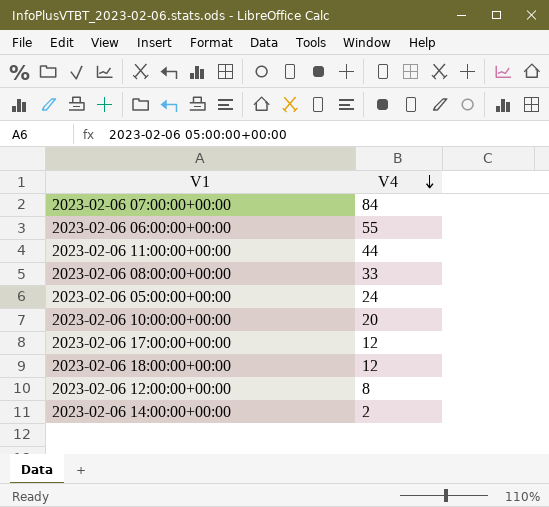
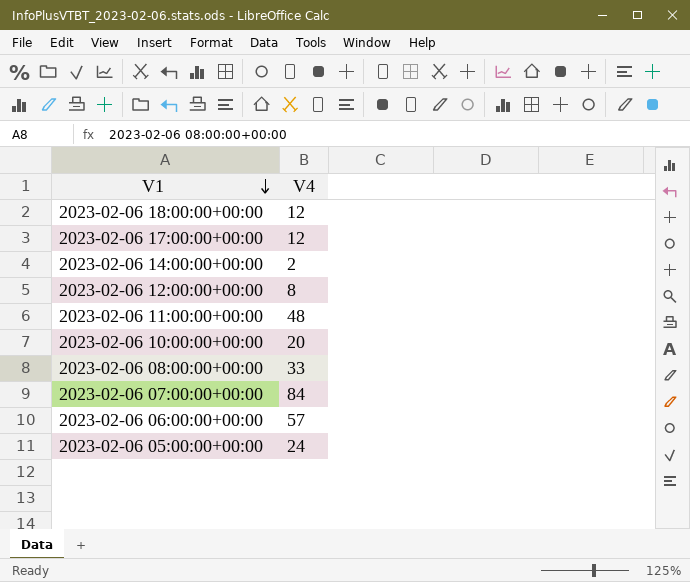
row order: V4 descending -> V1 descending
2023-02-06 11:00:00+00:00 | V4: 44 -> 48
2023-02-06 06:00:00+00:00 | V4: 55 -> 57

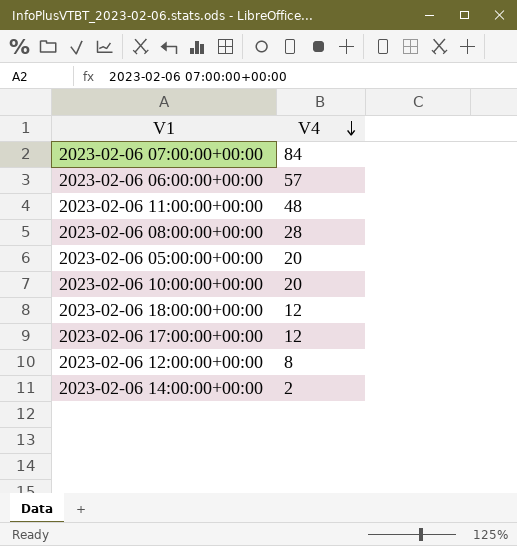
row order: V1 descending -> V4 descending
2023-02-06 08:00:00+00:00 | V4: 33 -> 28
2023-02-06 05:00:00+00:00 | V4: 24 -> 20

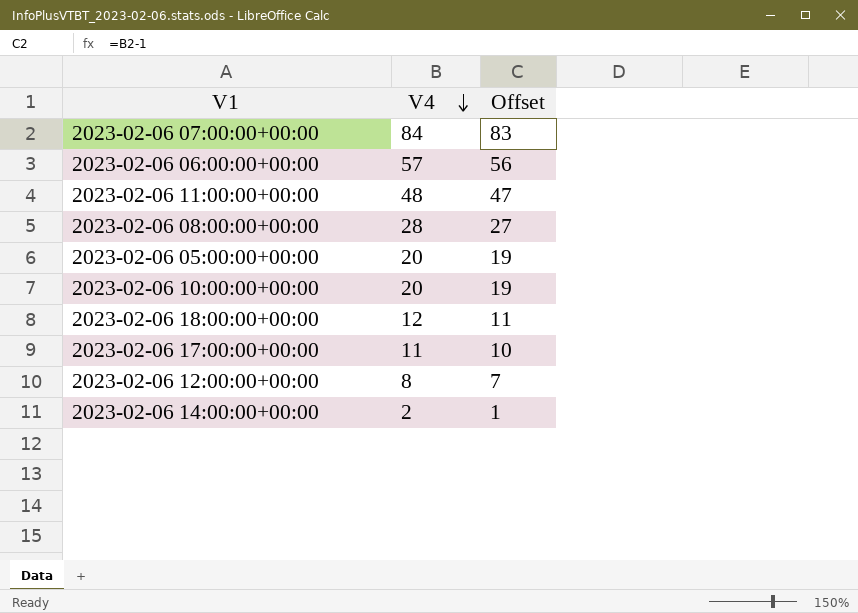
column Offset | formula: none -> [V4] - 1
2023-02-06 17:00:00+00:00 | V4: 12 -> 11

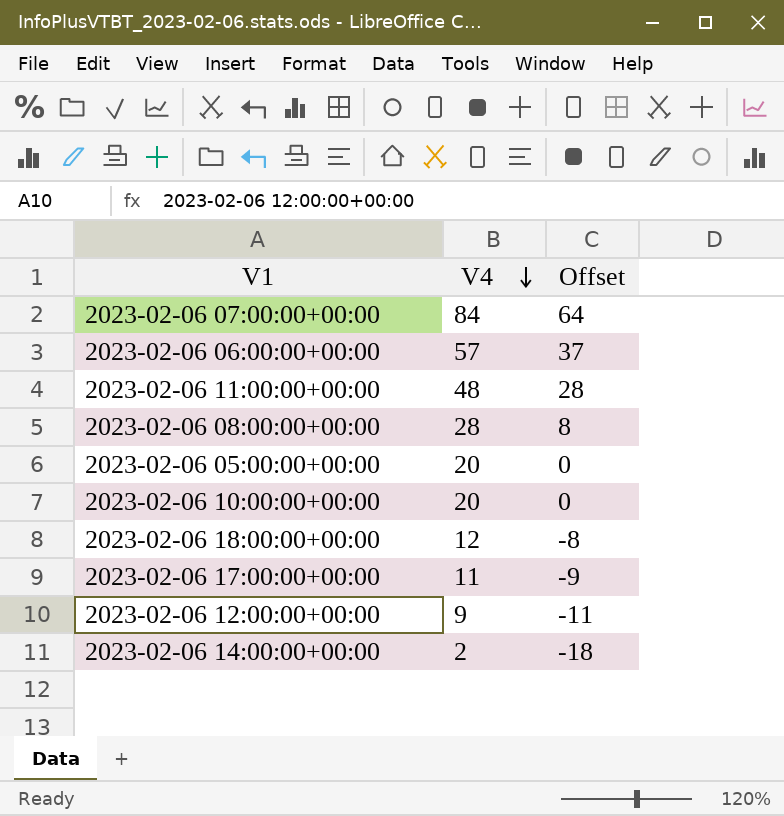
column Offset | formula: [V4] - 1 -> [V4] - 20
2023-02-06 12:00:00+00:00 | V4: 8 -> 9

